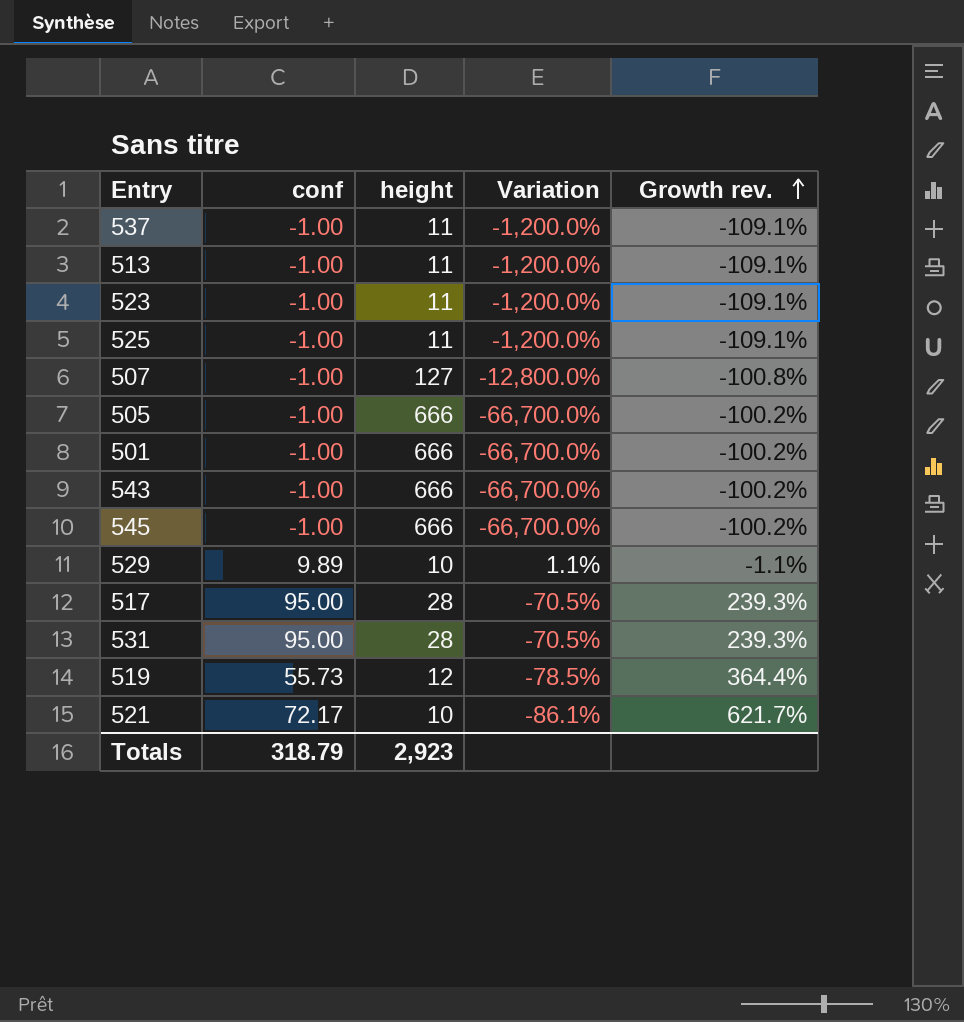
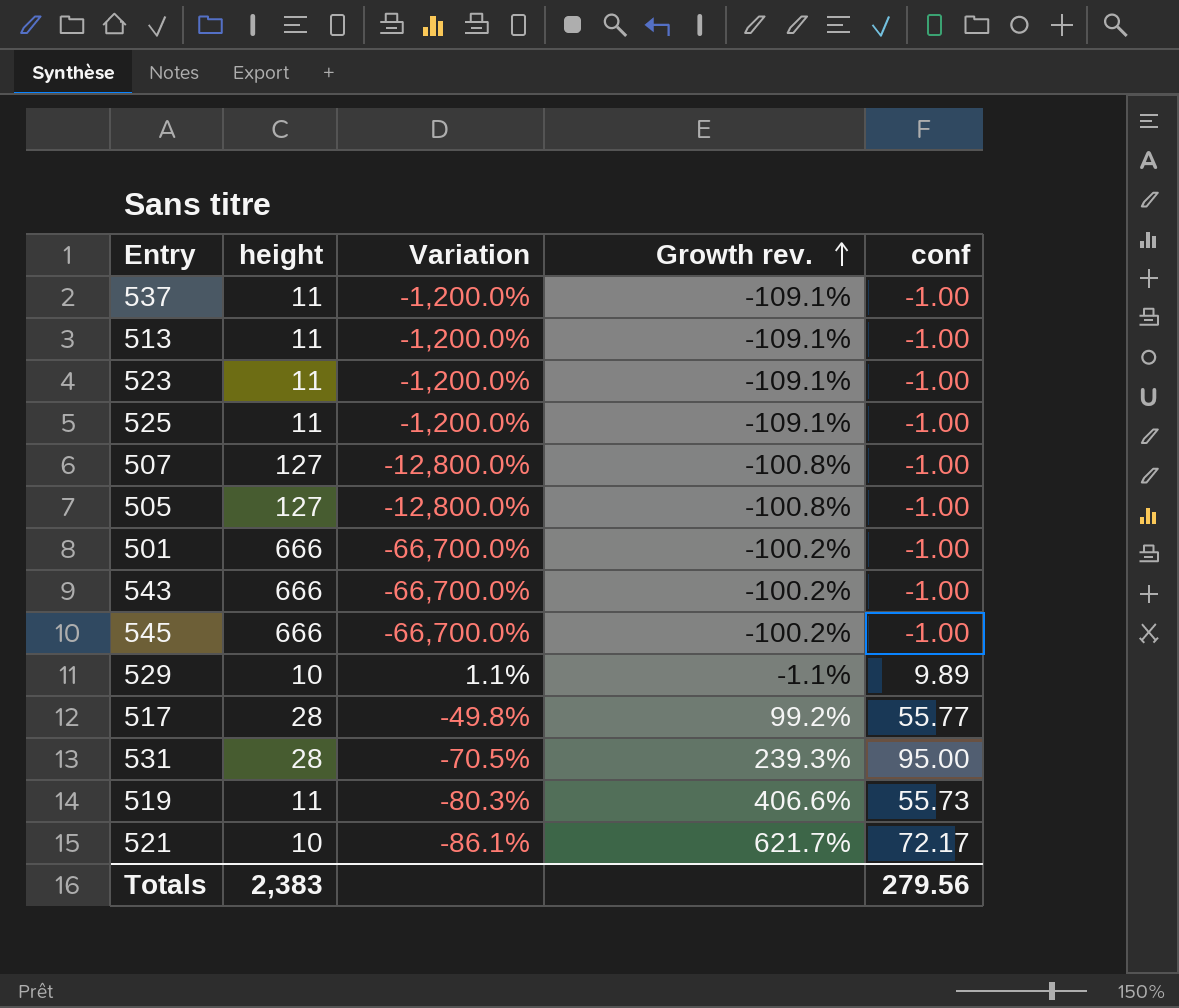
column conf | position: 2 -> 5
505 | height: 666 -> 127
505 | Variation: -66,700.0% -> -12,800.0%
505 | Growth rev.: -100.2% -> -100.8%
517 | Variation: -70.5% -> -49.8%
517 | Growth rev.: 239.3% -> 99.2%
517 | conf: 95.00 -> 55.77
519 | height: 12 -> 11
519 | Variation: -78.5% -> -80.3%
519 | Growth rev.: 364.4% -> 406.6%
Totals | height: 2,923 -> 2,383
Totals | conf: 318.79 -> 279.56

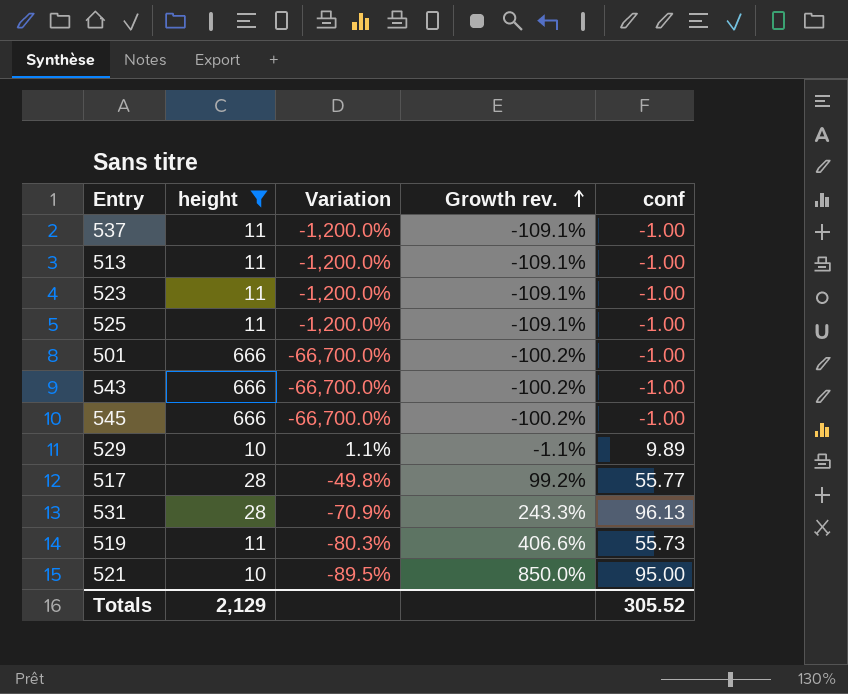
filter: none -> height != 127
531 | Variation: -70.5% -> -70.9%
531 | Growth rev.: 239.3% -> 243.3%
531 | conf: 95.00 -> 96.13
521 | Variation: -86.1% -> -89.5%
521 | Growth rev.: 621.7% -> 850.0%
521 | conf: 72.17 -> 95.00
Totals | height: 2,383 -> 2,129
Totals | conf: 279.56 -> 305.52

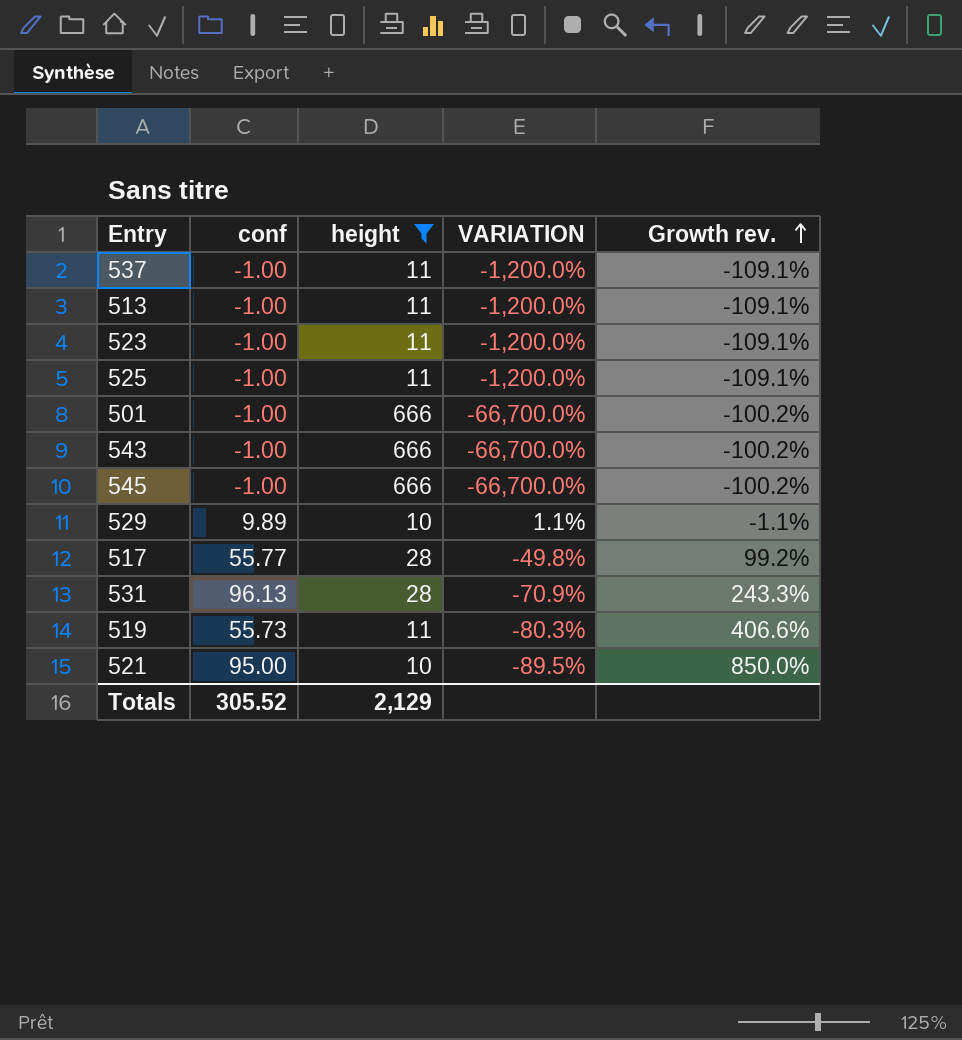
column conf | position: 5 -> 2
column name: Variation -> VARIATION

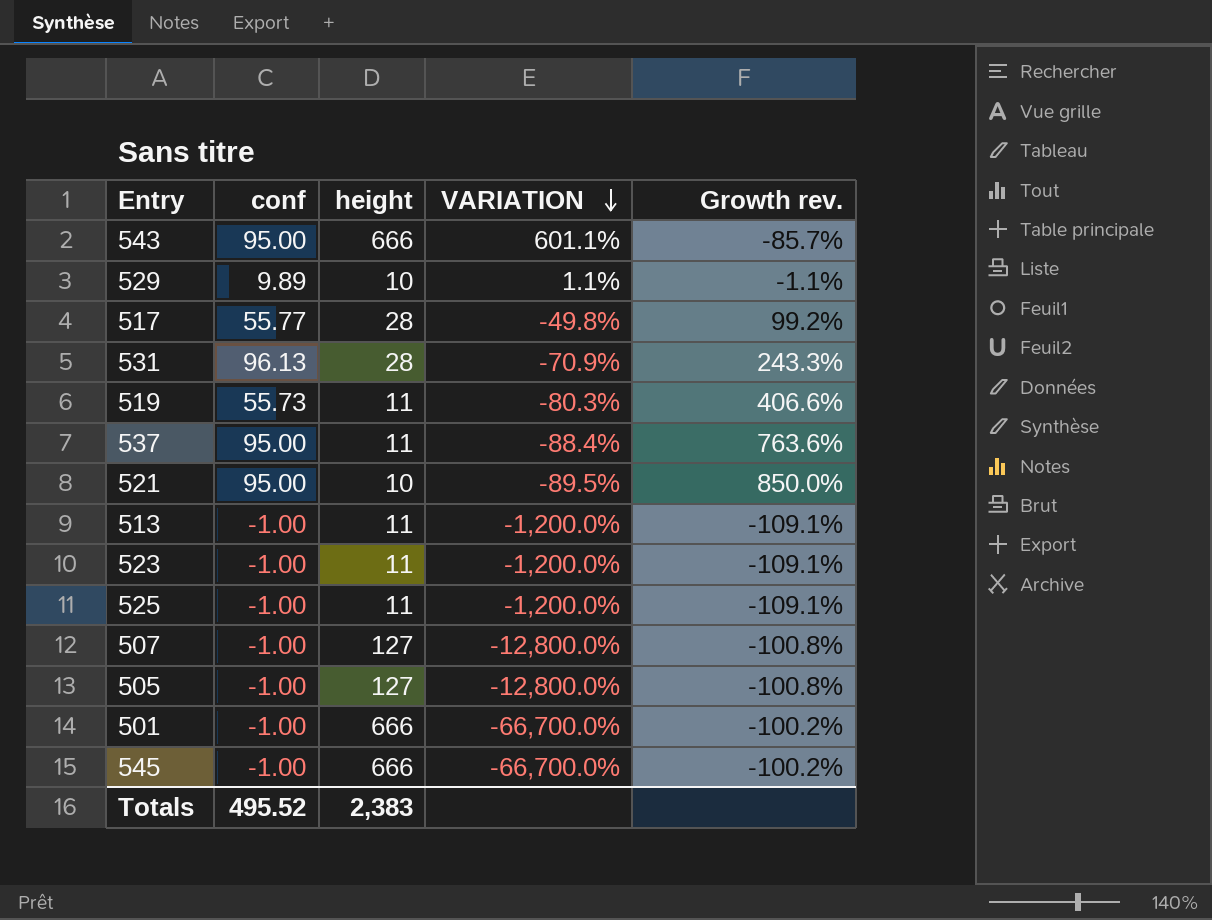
filter: height != 127 -> none
row order: Growth rev. ascending -> VARIATION descending
543 | conf: -1.00 -> 95.00
543 | VARIATION: -66,700.0% -> 601.1%
543 | Growth rev.: -100.2% -> -85.7%
537 | conf: -1.00 -> 95.00
537 | VARIATION: -1,200.0% -> -88.4%
537 | Growth rev.: -109.1% -> 763.6%
Totals | conf: 305.52 -> 495.52
Totals | height: 2,129 -> 2,383

